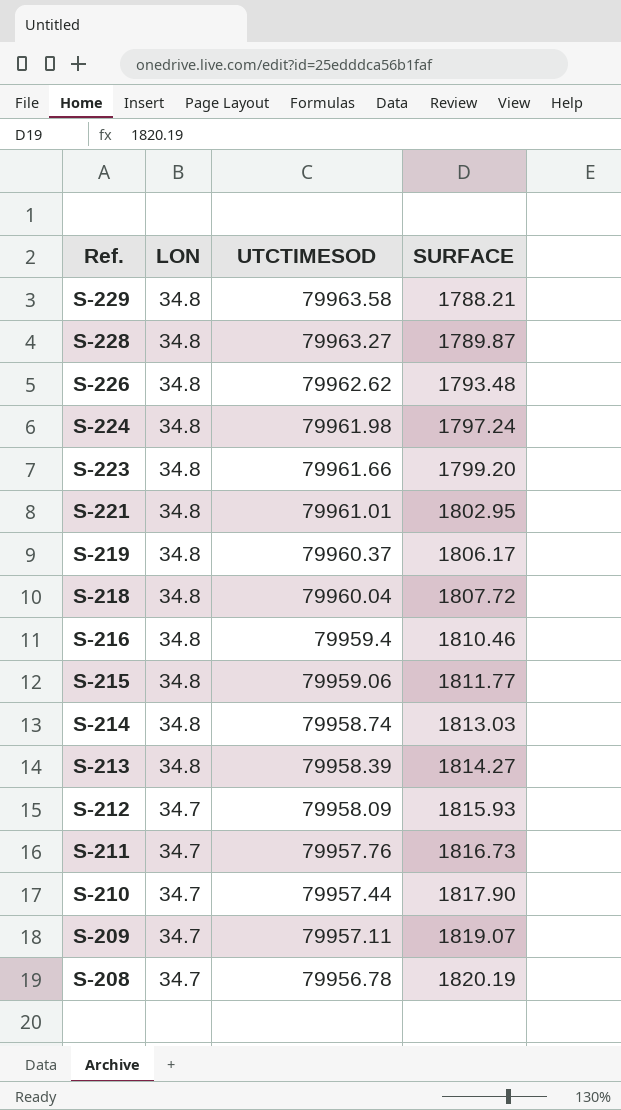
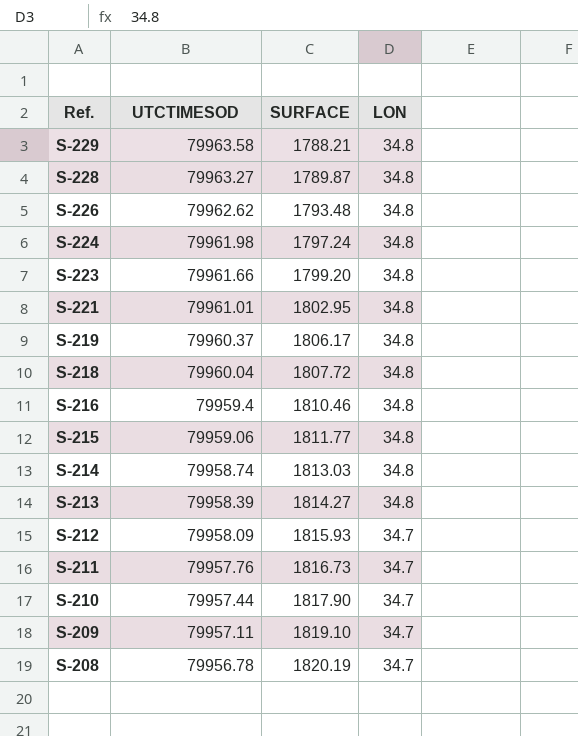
column LON | position: 2 -> 4
S-209 | SURFACE: 1819.07 -> 1819.10

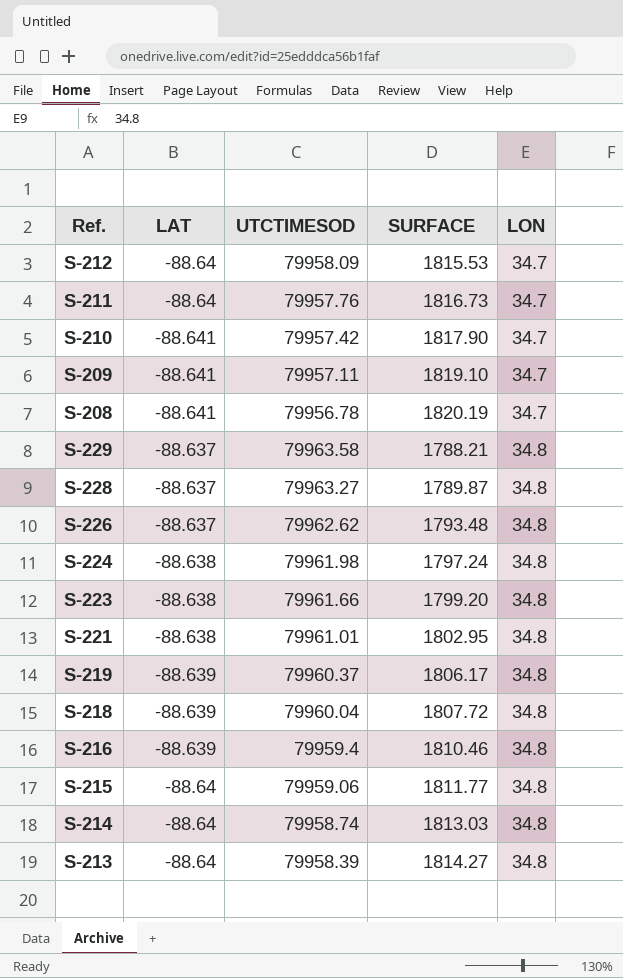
row order: Ref. descending -> LON ascending
column LAT | position: none -> 2
S-212 | SURFACE: 1815.93 -> 1815.53
S-210 | UTCTIMESOD: 79957.44 -> 79957.42

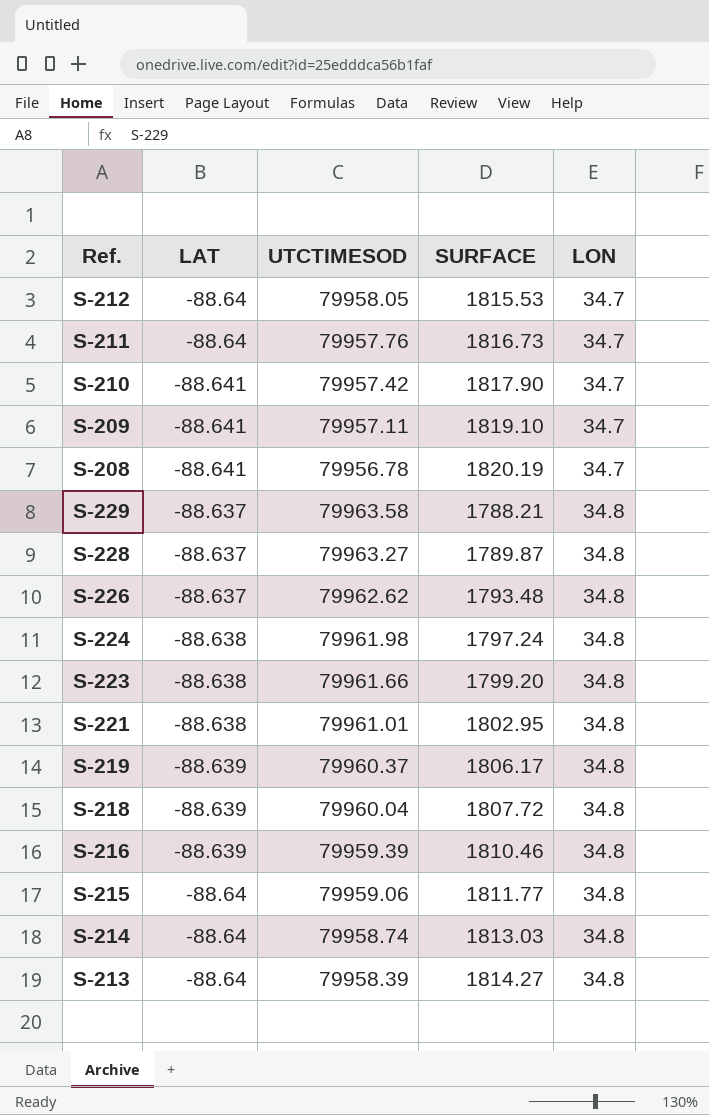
S-212 | UTCTIMESOD: 79958.09 -> 79958.05
S-216 | UTCTIMESOD: 79959.4 -> 79959.39

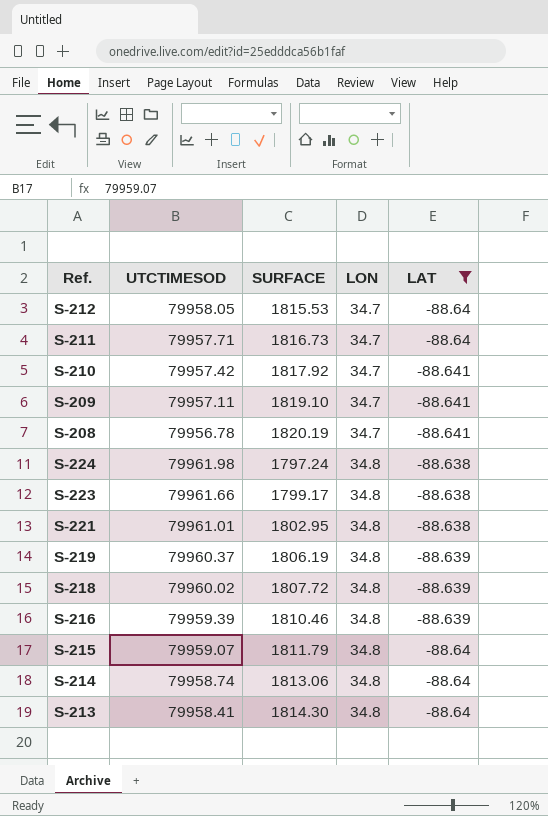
filter: none -> LAT != -88.637
column LAT | position: 2 -> 5
S-211 | UTCTIMESOD: 79957.76 -> 79957.71
S-210 | SURFACE: 1817.90 -> 1817.92
S-223 | SURFACE: 1799.20 -> 1799.17
S-219 | SURFACE: 1806.17 -> 1806.19
S-218 | UTCTIMESOD: 79960.04 -> 79960.02
S-215 | UTCTIMESOD: 79959.06 -> 79959.07
S-215 | SURFACE: 1811.77 -> 1811.79
S-214 | SURFACE: 1813.03 -> 1813.06
S-213 | UTCTIMESOD: 79958.39 -> 79958.41
S-213 | SURFACE: 1814.27 -> 1814.30

